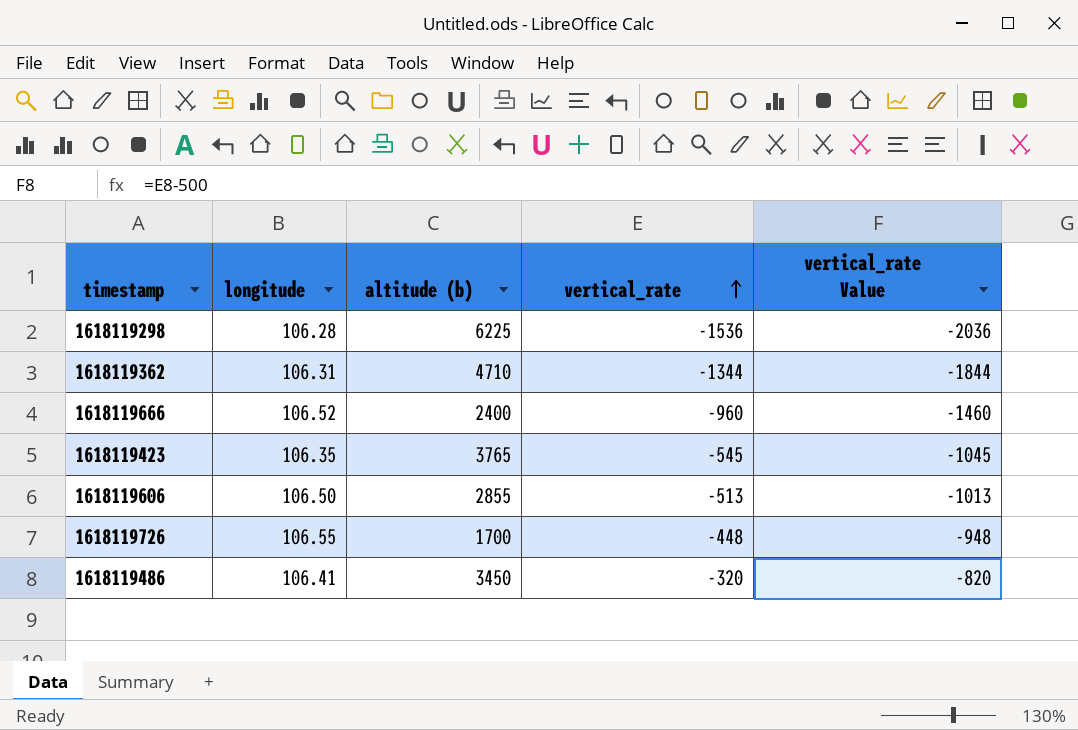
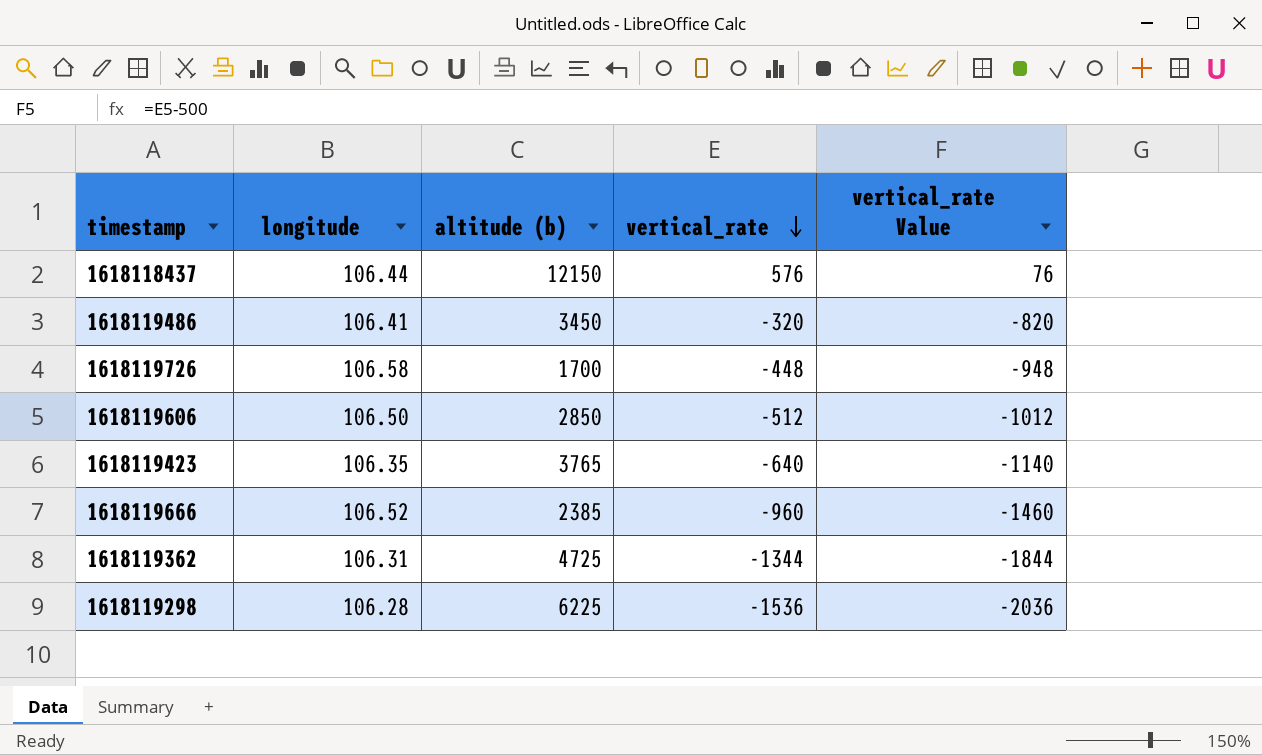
row order: vertical_rate ascending -> vertical_rate descending
row 1618118437: none -> 106.44 | 12150 | 576 | 76
1618119726 | longitude: 106.55 -> 106.58
1618119606 | altitude (b): 2855 -> 2850
1618119606 | vertical_rate: -513 -> -512
1618119606 | vertical_rate Value: -1013 -> -1012
1618119423 | vertical_rate: -545 -> -640
1618119423 | vertical_rate Value: -1045 -> -1140
1618119666 | altitude (b): 2400 -> 2385
1618119362 | altitude (b): 4710 -> 4725

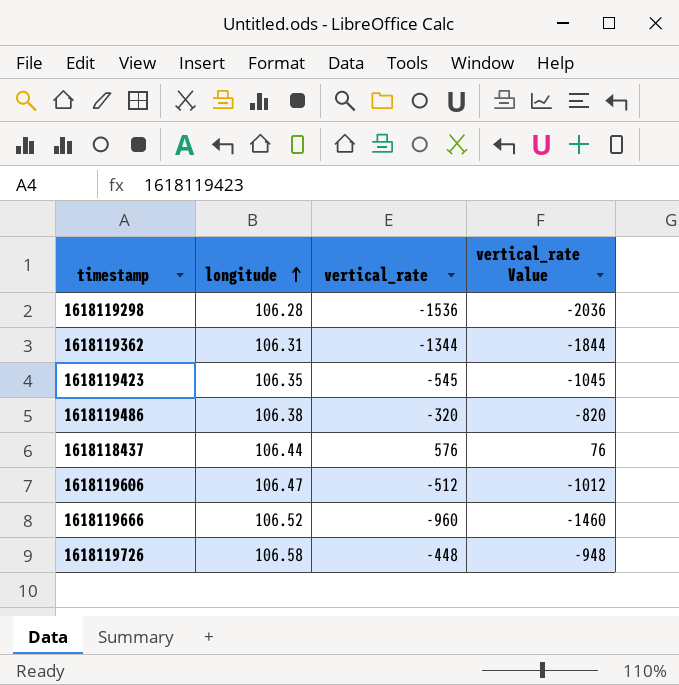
row order: vertical_rate descending -> longitude ascending
column altitude (b) | position: 3 -> none
1618119423 | vertical_rate: -640 -> -545
1618119423 | vertical_rate Value: -1140 -> -1045
1618119486 | longitude: 106.41 -> 106.38
1618119606 | longitude: 106.50 -> 106.47

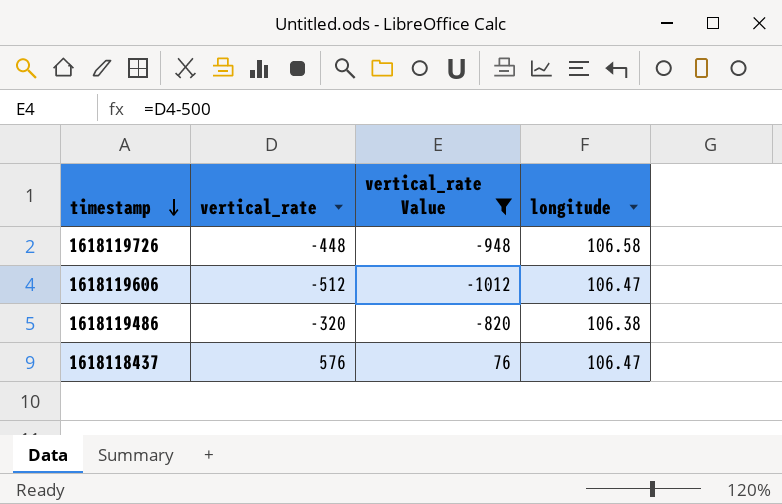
filter: none -> vertical_rate Value >= -1012
row order: longitude ascending -> timestamp descending
column longitude | position: 2 -> 4
1618118437 | longitude: 106.44 -> 106.47

